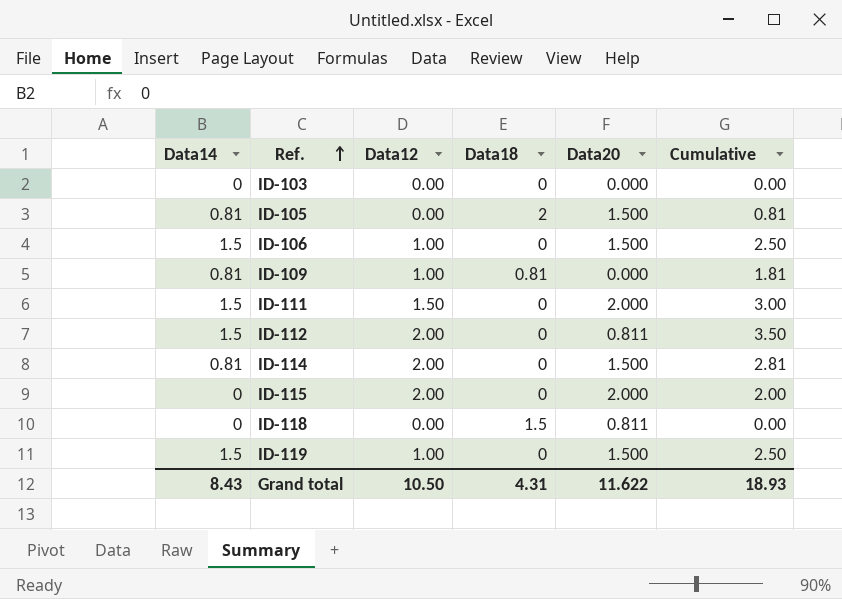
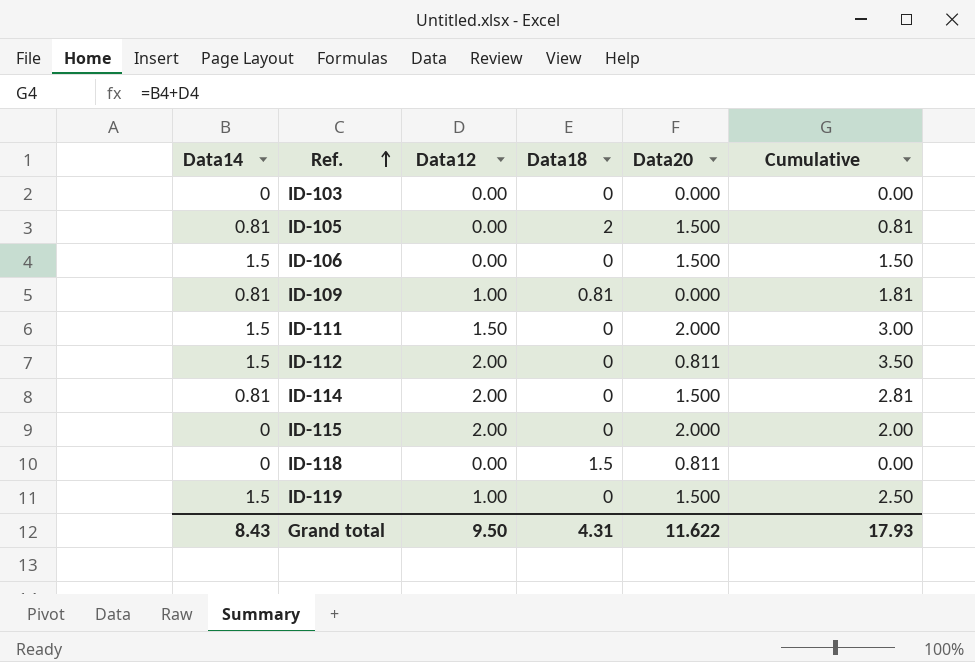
ID-106 | Data12: 1.00 -> 0.00
ID-106 | Cumulative: 2.50 -> 1.50
Grand total | Data12: 10.50 -> 9.50
Grand total | Cumulative: 18.93 -> 17.93

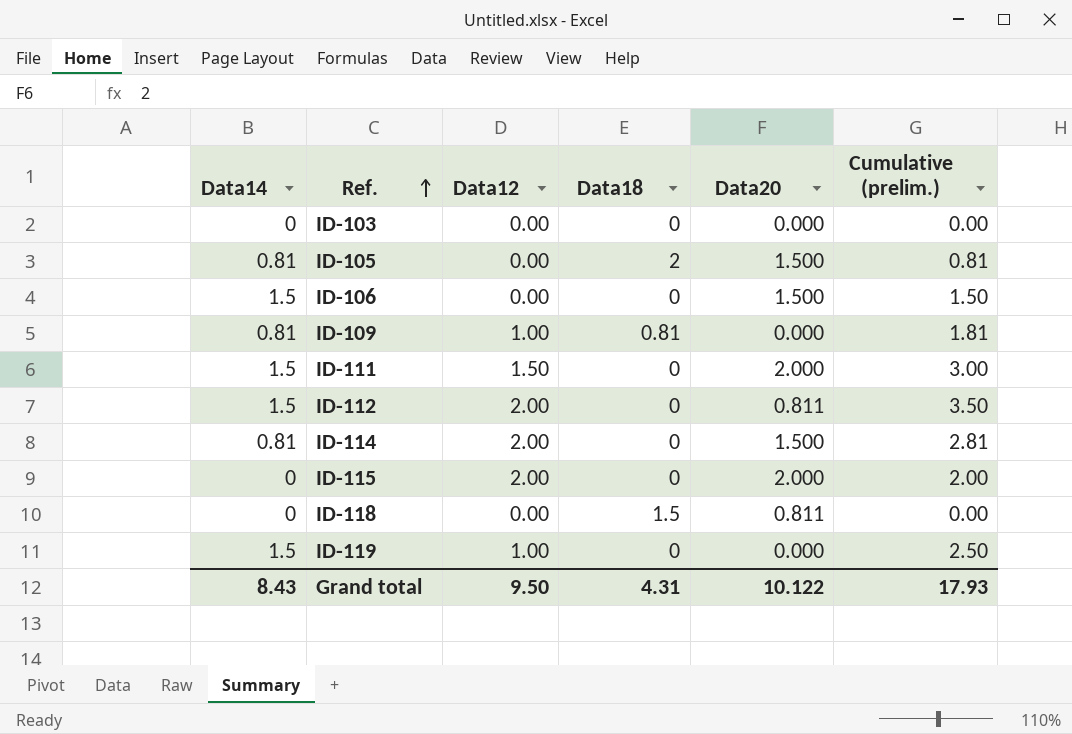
column name: Cumulative -> Cumulative (prelim.)
ID-119 | Data20: 1.500 -> 0.000
Grand total | Data20: 11.622 -> 10.122

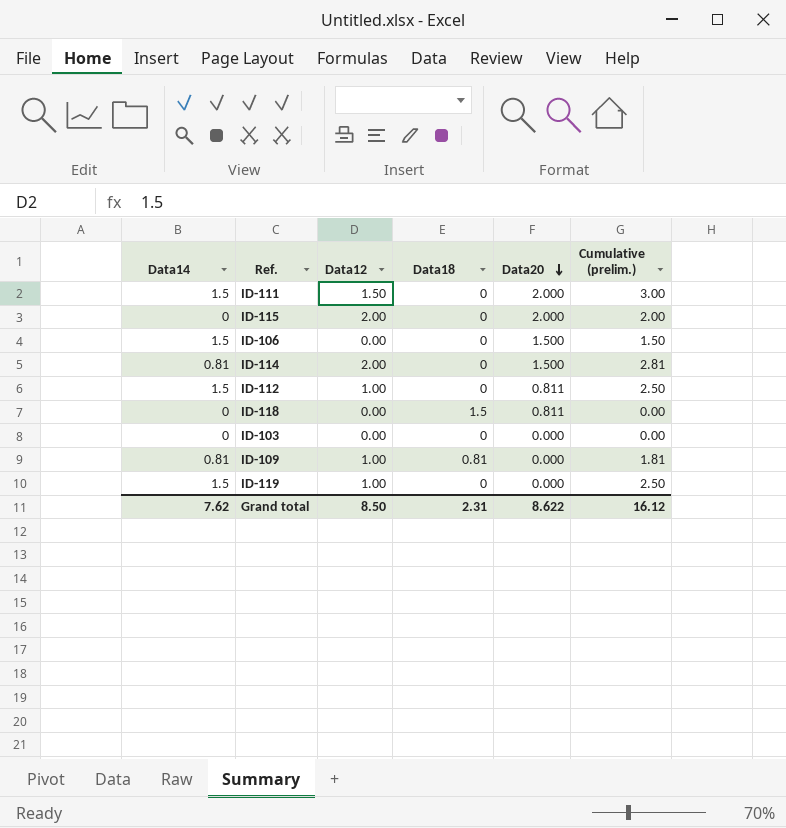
row order: Ref. ascending -> Data20 descending
row ID-105: 0.81 | 0.00 | 2 | 1.500 | 0.81 -> none
ID-112 | Data12: 2.00 -> 1.00
ID-112 | Cumulative (prelim.): 3.50 -> 2.50
Grand total | Data14: 8.43 -> 7.62
Grand total | Data12: 9.50 -> 8.50
Grand total | Data18: 4.31 -> 2.31
Grand total | Data20: 10.122 -> 8.622
Grand total | Cumulative (prelim.): 17.93 -> 16.12

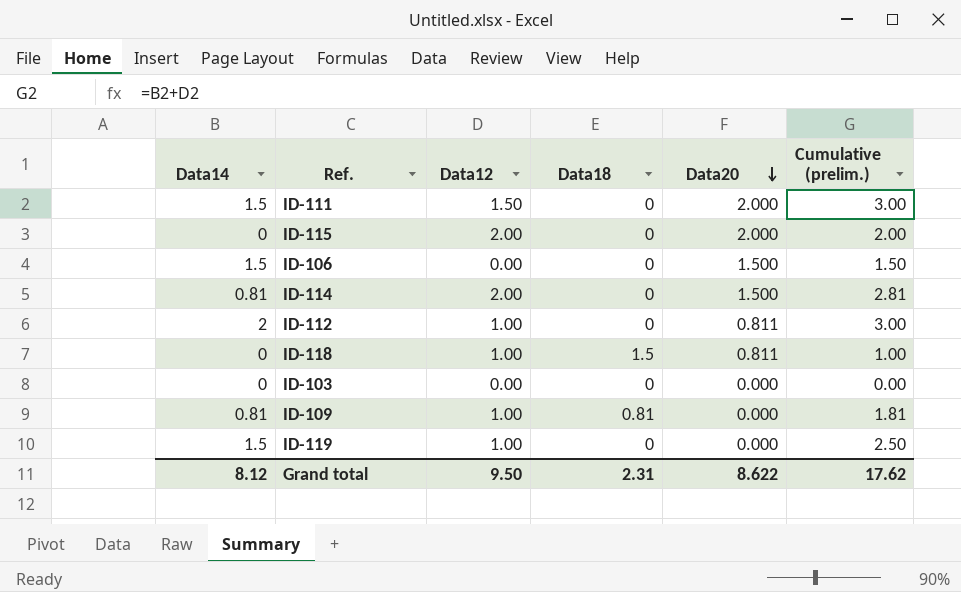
ID-112 | Data14: 1.5 -> 2
ID-112 | Cumulative (prelim.): 2.50 -> 3.00
ID-118 | Data12: 0.00 -> 1.00
ID-118 | Cumulative (prelim.): 0.00 -> 1.00
Grand total | Data14: 7.62 -> 8.12
Grand total | Data12: 8.50 -> 9.50
Grand total | Cumulative (prelim.): 16.12 -> 17.62

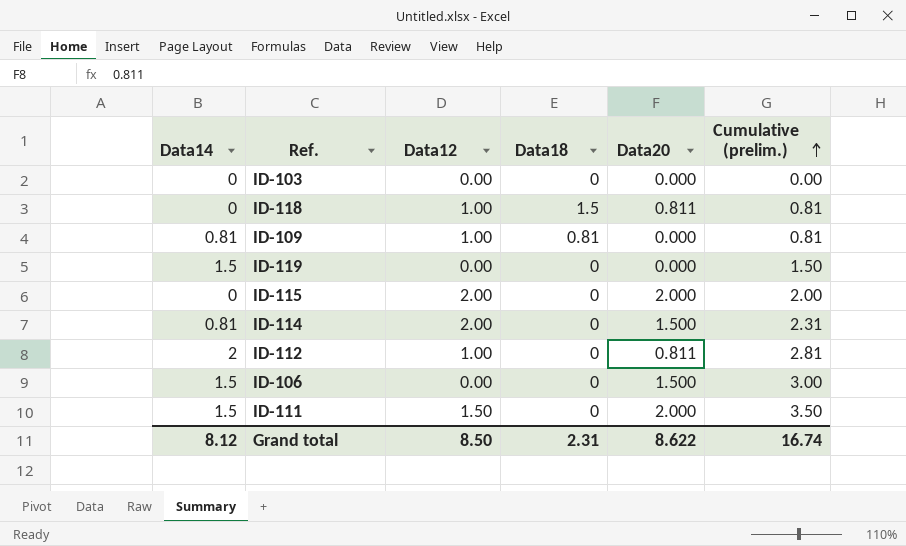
row order: Data20 descending -> Cumulative (prelim.) ascending
column Cumulative (prelim.) | formula: [Data14] + [Data12] -> [Data14] + [Data20]
ID-119 | Data12: 1.00 -> 0.00
Grand total | Data12: 9.50 -> 8.50
Grand total | Cumulative (prelim.): 17.62 -> 16.74

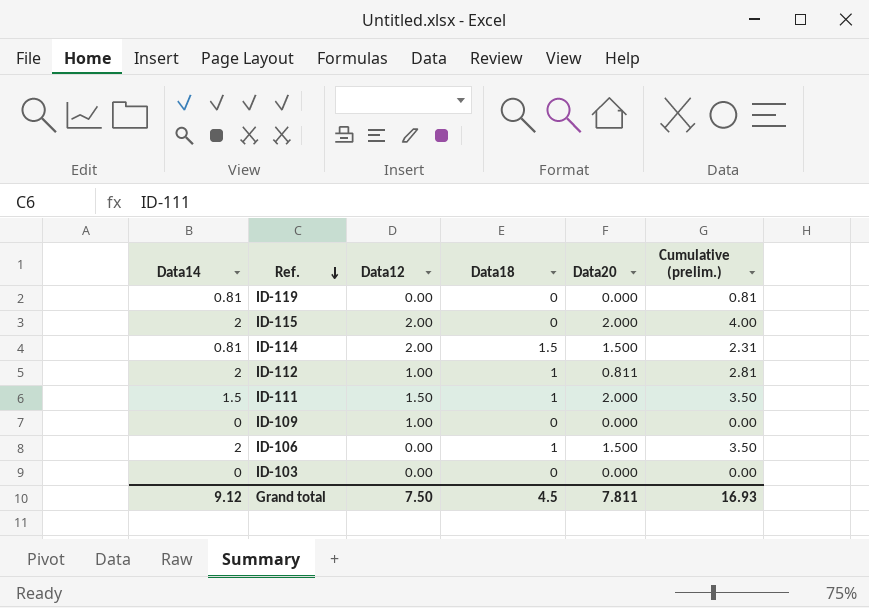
row order: Cumulative (prelim.) ascending -> Ref. descending
row ID-118: 0 | 1.00 | 1.5 | 0.811 | 0.81 -> none
ID-119 | Data14: 1.5 -> 0.81
ID-119 | Cumulative (prelim.): 1.50 -> 0.81
ID-115 | Data14: 0 -> 2
ID-115 | Cumulative (prelim.): 2.00 -> 4.00
ID-114 | Data18: 0 -> 1.5
ID-112 | Data18: 0 -> 1
ID-111 | Data18: 0 -> 1
ID-109 | Data14: 0.81 -> 0
ID-109 | Data18: 0.81 -> 0
ID-109 | Cumulative (prelim.): 0.81 -> 0.00
ID-106 | Data14: 1.5 -> 2
ID-106 | Data18: 0 -> 1
ID-106 | Cumulative (prelim.): 3.00 -> 3.50
Grand total | Data14: 8.12 -> 9.12
Grand total | Data12: 8.50 -> 7.50
Grand total | Data18: 2.31 -> 4.5
Grand total | Data20: 8.622 -> 7.811
Grand total | Cumulative (prelim.): 16.74 -> 16.93

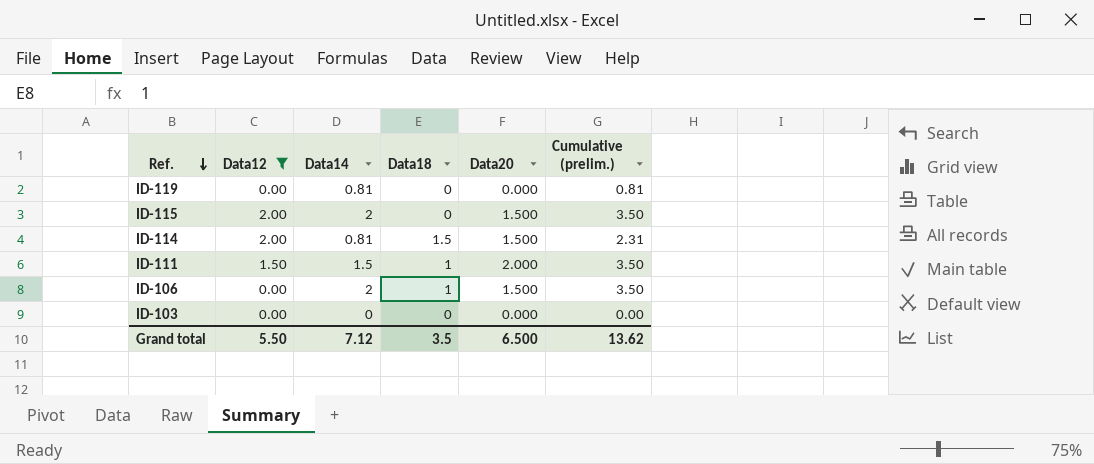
filter: none -> Data12 != 1.00
column Data14 | position: 1 -> 3
ID-115 | Data20: 2.000 -> 1.500
ID-115 | Cumulative (prelim.): 4.00 -> 3.50
Grand total | Data12: 7.50 -> 5.50
Grand total | Data14: 9.12 -> 7.12
Grand total | Data18: 4.5 -> 3.5
Grand total | Data20: 7.811 -> 6.500
Grand total | Cumulative (prelim.): 16.93 -> 13.62

